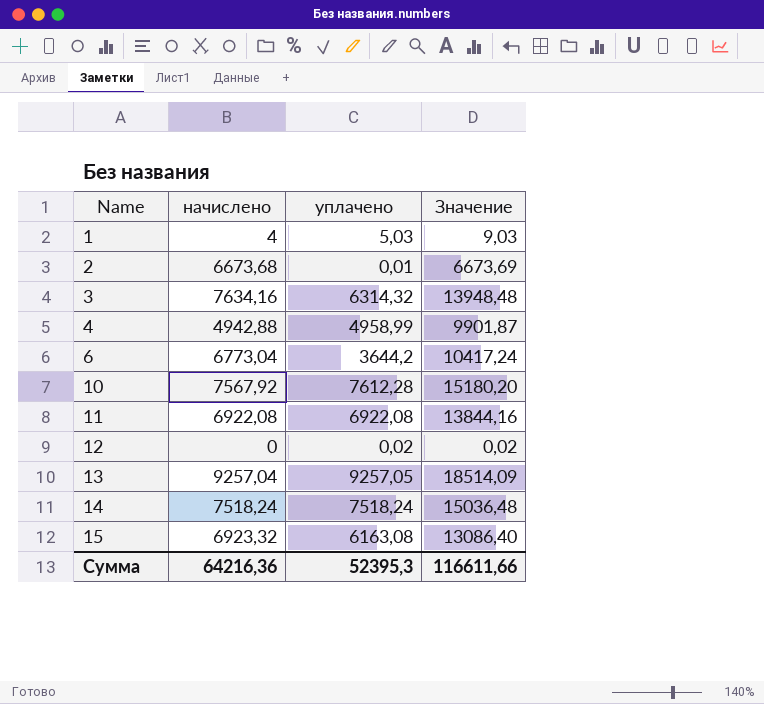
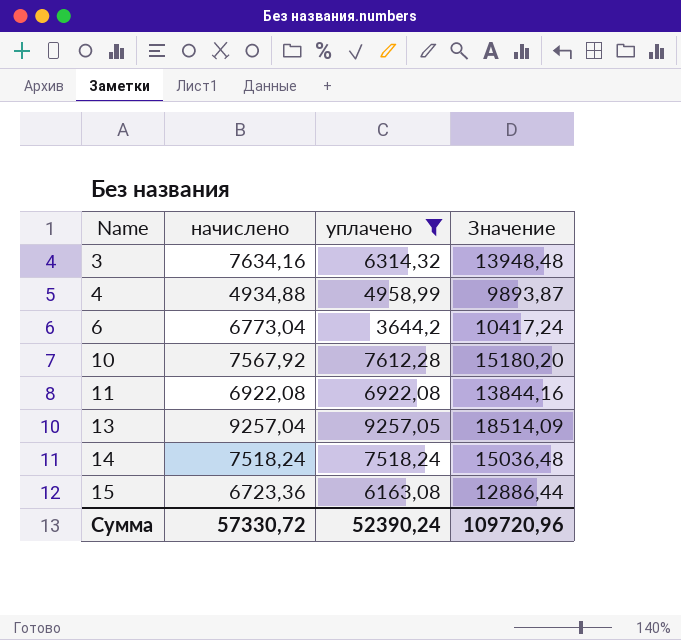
filter: none -> уплачено >= 3644,2
4 | начислено: 4942,88 -> 4934,88
4 | Значение: 9901,87 -> 9893,87
15 | начислено: 6923,32 -> 6723,36
15 | Значение: 13086,40 -> 12886,44
Сумма | начислено: 64216,36 -> 57330,72
Сумма | уплачено: 52395,3 -> 52390,24
Сумма | Значение: 116611,66 -> 109720,96

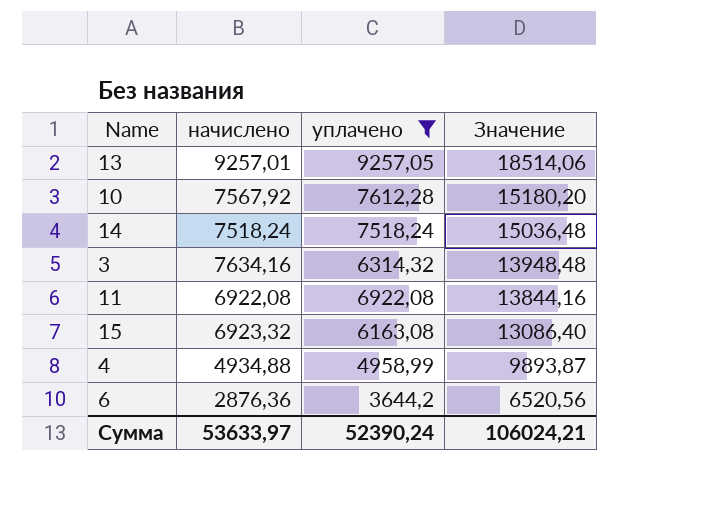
row order: Name ascending -> Значение descending
13 | начислено: 9257,04 -> 9257,01
13 | Значение: 18514,09 -> 18514,06
15 | начислено: 6723,36 -> 6923,32
15 | Значение: 12886,44 -> 13086,40
6 | начислено: 6773,04 -> 2876,36
6 | Значение: 10417,24 -> 6520,56
Сумма | начислено: 57330,72 -> 53633,97
Сумма | Значение: 109720,96 -> 106024,21

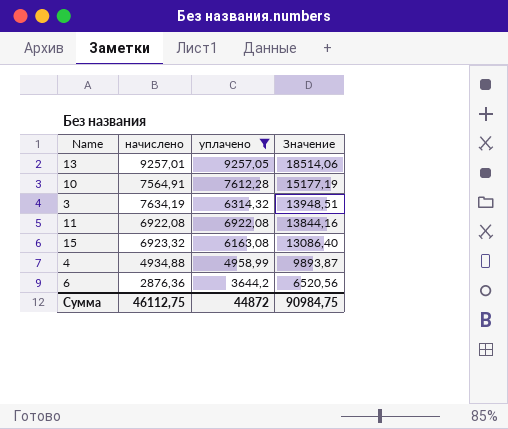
row 14: 7518,24 | 7518,24 | 15036,48 -> none
10 | начислено: 7567,92 -> 7564,91
10 | Значение: 15180,20 -> 15177,19
3 | начислено: 7634,16 -> 7634,19
3 | Значение: 13948,48 -> 13948,51
Сумма | начислено: 53633,97 -> 46112,75
Сумма | уплачено: 52390,24 -> 44872
Сумма | Значение: 106024,21 -> 90984,75

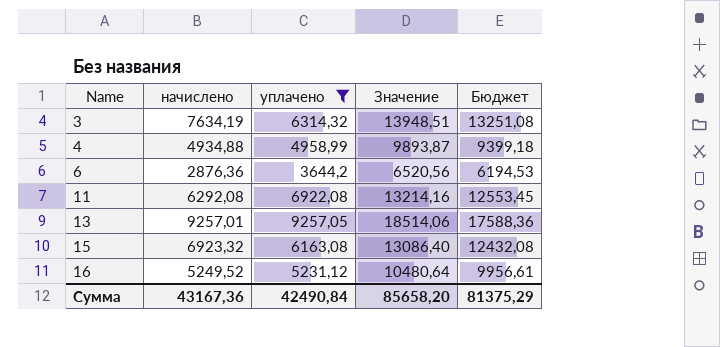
row order: Значение descending -> Name ascending
column Бюджет | formula: none -> [Значение] * 0,95
row 10: 7564,91 | 7612,28 | 15177,19 -> none
11 | начислено: 6922,08 -> 6292,08
11 | Значение: 13844,16 -> 13214,16
row 16: none -> 5249,52 | 5231,12 | 10480,64 | 9956,61
Сумма | начислено: 46112,75 -> 43167,36
Сумма | уплачено: 44872 -> 42490,84
Сумма | Значение: 90984,75 -> 85658,20

